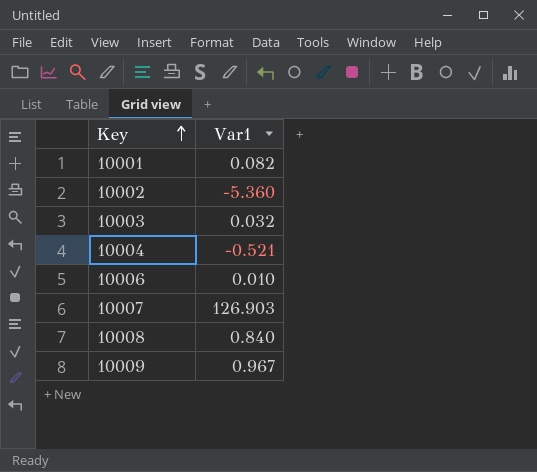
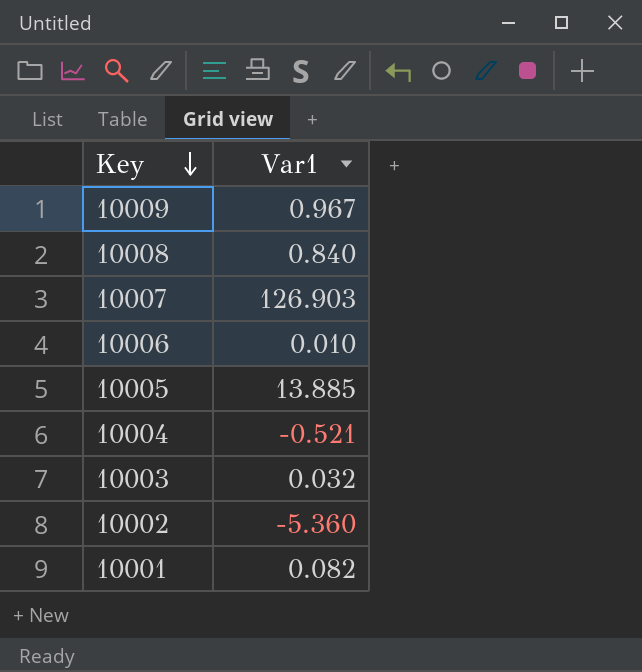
row order: Key ascending -> Key descending
row 10005: none -> 13.885

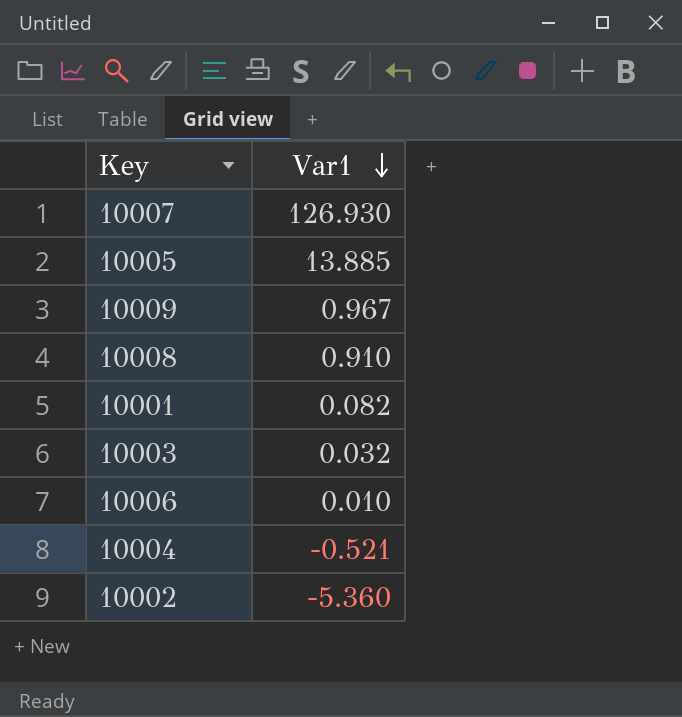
row order: Key descending -> Var1 descending
10007 | Var1: 126.903 -> 126.930
10008 | Var1: 0.840 -> 0.910

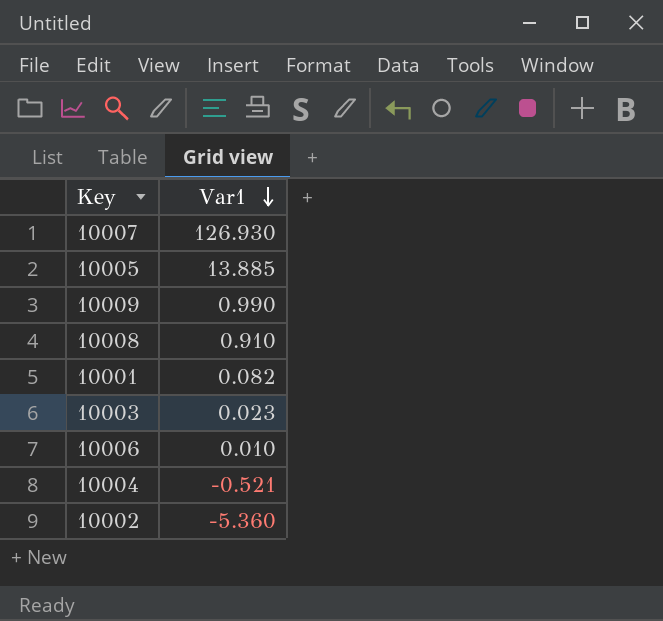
10009 | Var1: 0.967 -> 0.990
10003 | Var1: 0.032 -> 0.023

